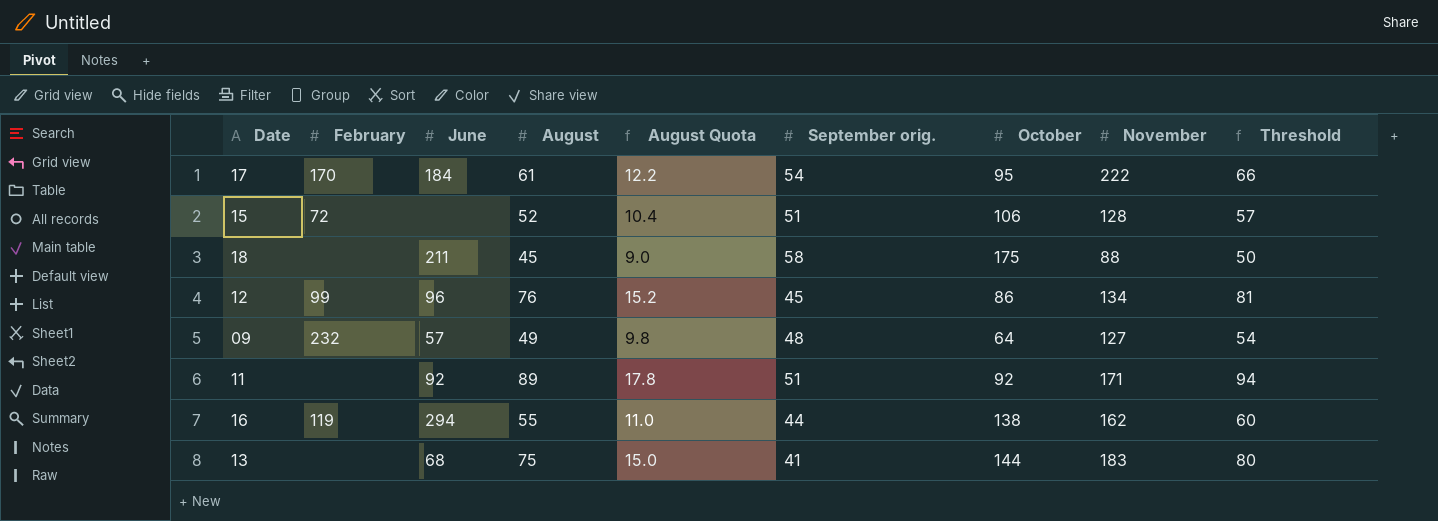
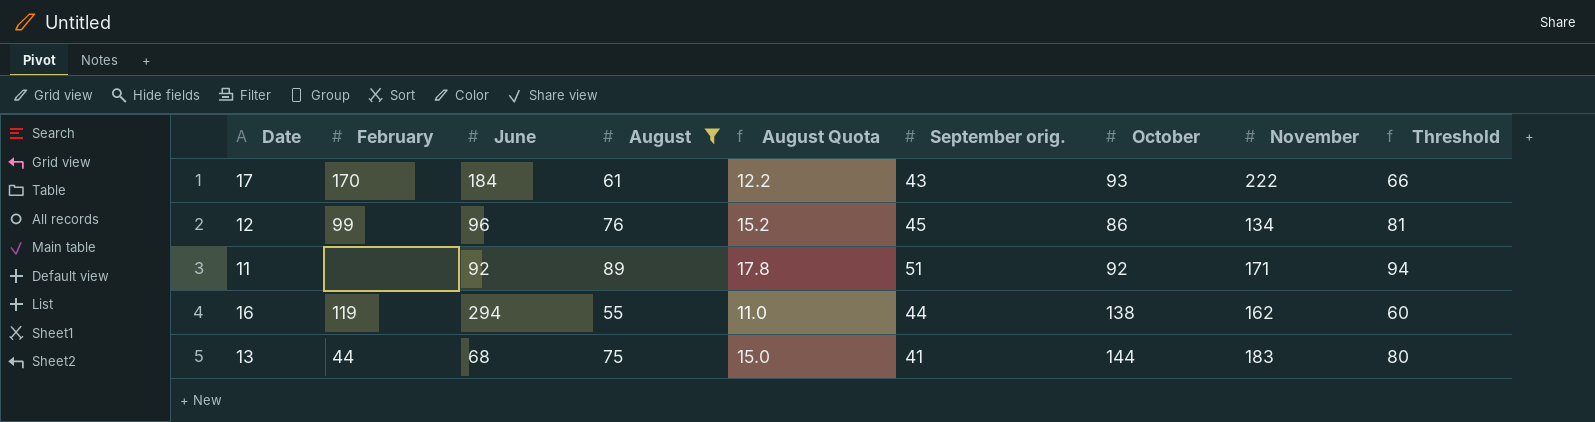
filter: none -> August >= 55
17 | September orig.: 54 -> 43
17 | October: 95 -> 93
13 | February: none -> 44

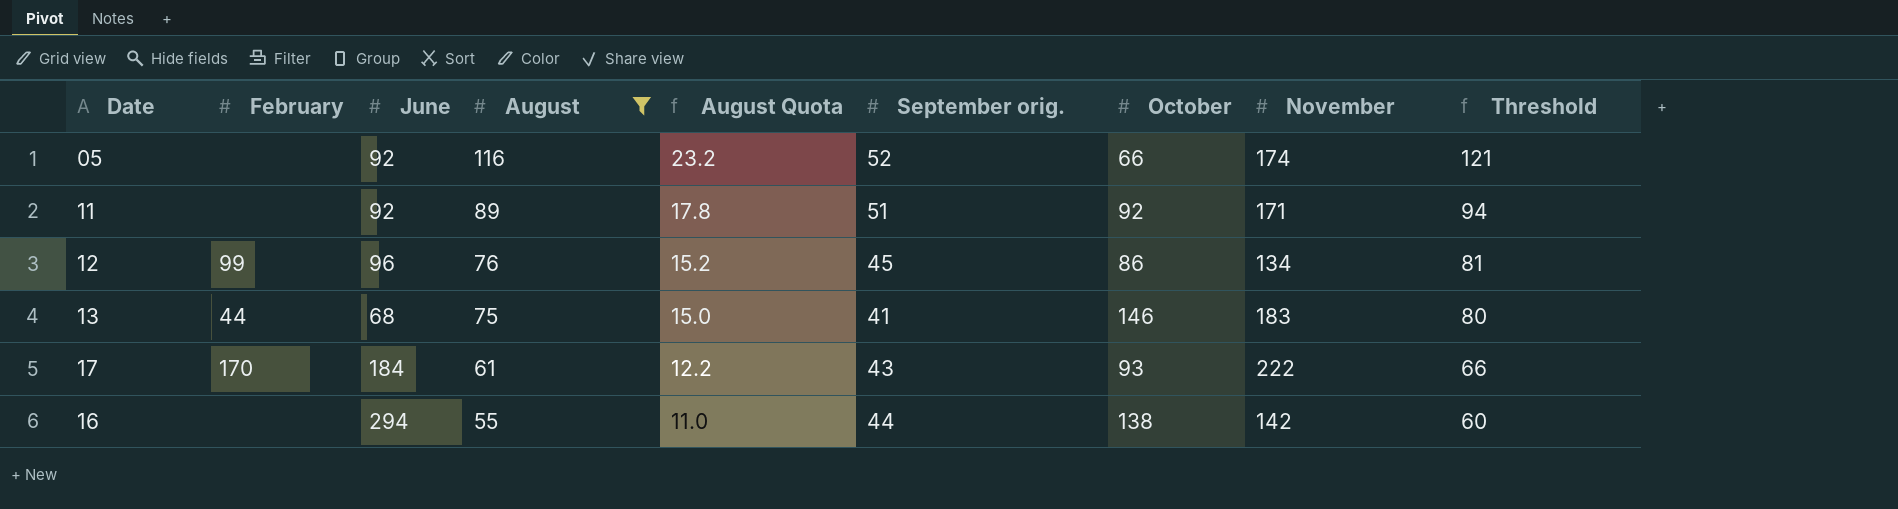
row order: none -> August descending
row 05: none -> none | 92 | 116 | 23.2 | 52 | 66 | 174 | 121
13 | October: 144 -> 146
16 | February: 119 -> none
16 | November: 162 -> 142

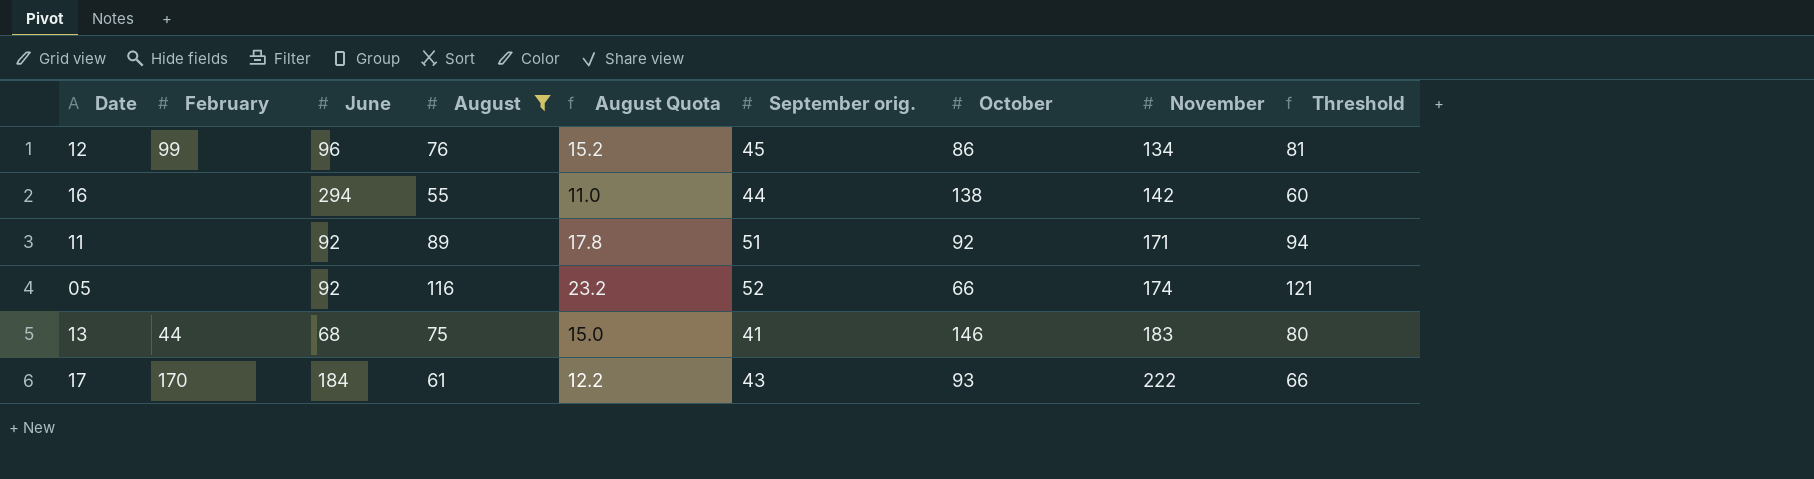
row order: August descending -> November ascending

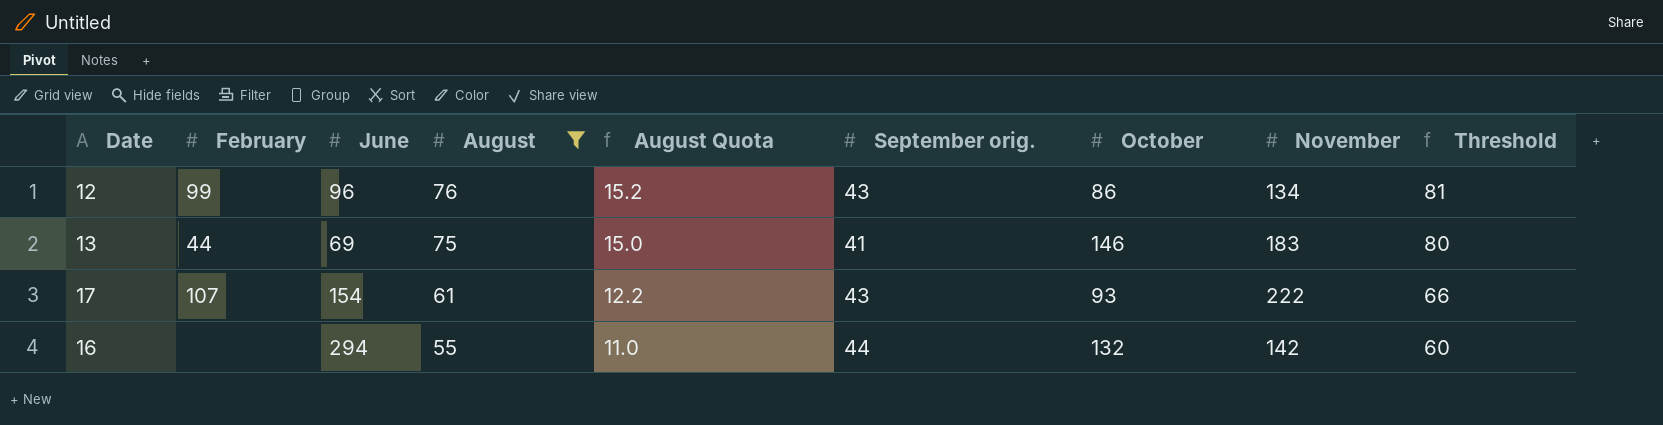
row order: November ascending -> August descending
row 11: none | 92 | 89 | 17.8 | 51 | 92 | 171 | 94 -> none
row 05: none | 92 | 116 | 23.2 | 52 | 66 | 174 | 121 -> none
12 | September orig.: 45 -> 43
13 | June: 68 -> 69
17 | February: 170 -> 107
17 | June: 184 -> 154
16 | October: 138 -> 132

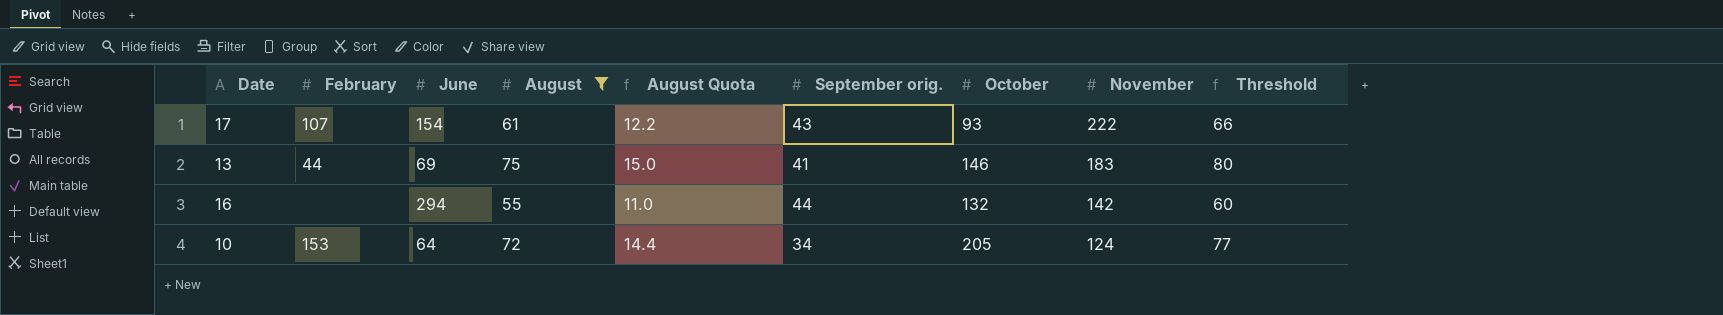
row order: August descending -> November descending
row 12: 99 | 96 | 76 | 15.2 | 43 | 86 | 134 | 81 -> none
row 10: none -> 153 | 64 | 72 | 14.4 | 34 | 205 | 124 | 77

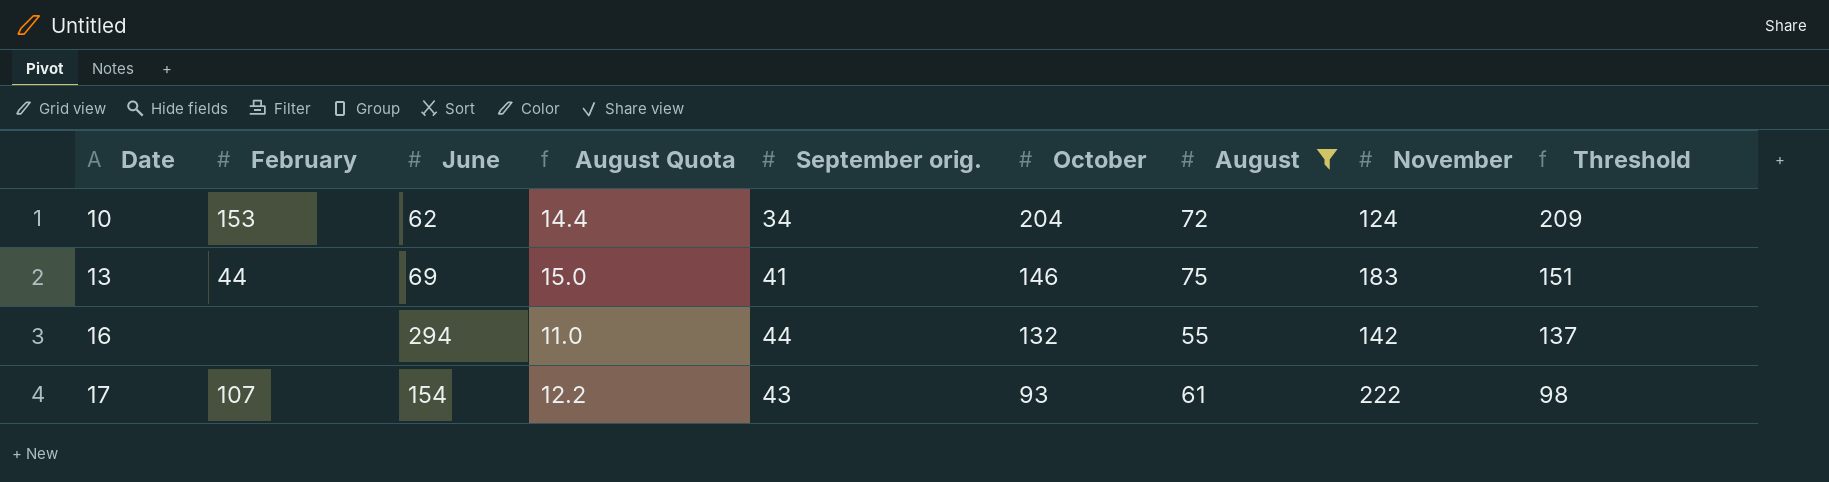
row order: November descending -> Date ascending
column August | position: 4 -> 7
column Threshold | formula: [August] + 5 -> [October] + 5
10 | June: 64 -> 62
10 | October: 205 -> 204

